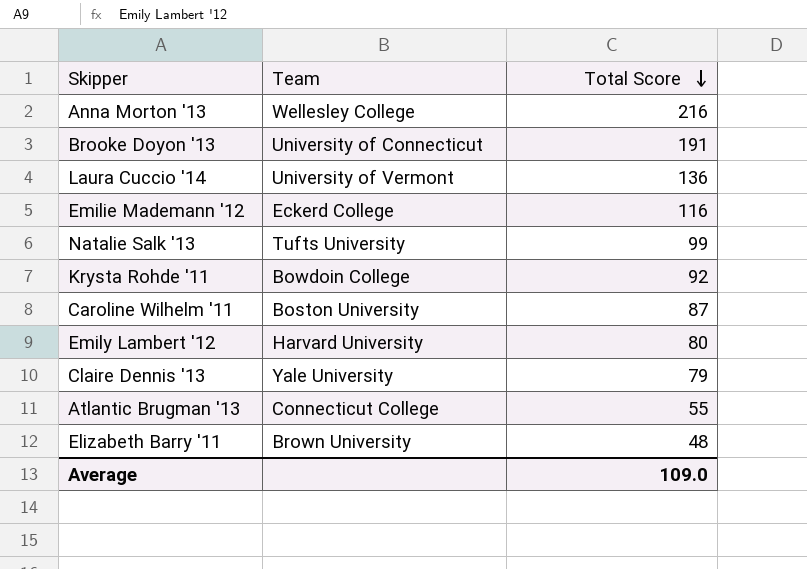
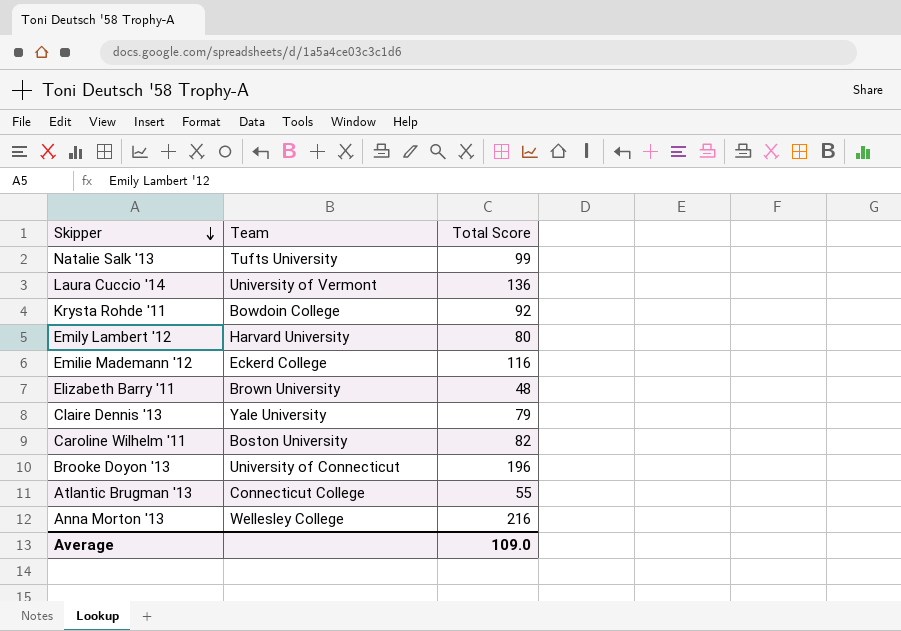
row order: Total Score descending -> Skipper descending
Caroline Wilhelm '11 | Total Score: 87 -> 82
Brooke Doyon '13 | Total Score: 191 -> 196

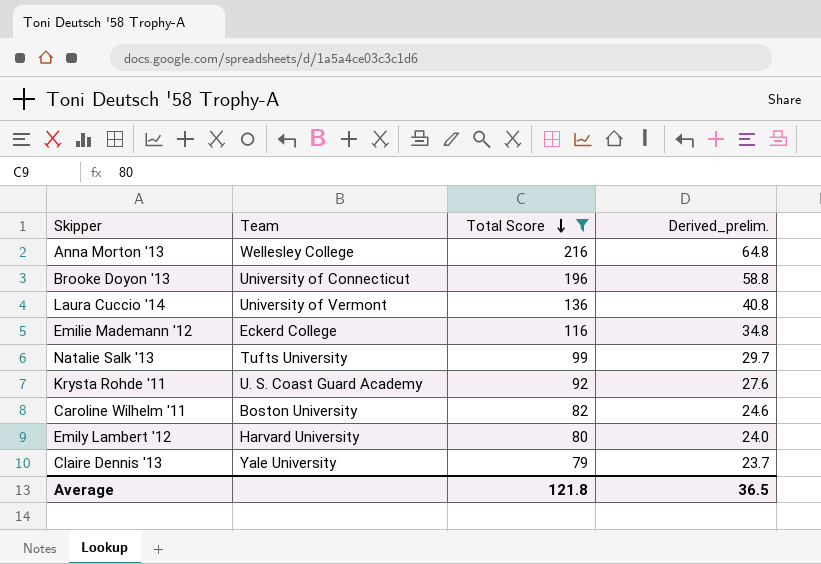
filter: none -> Total Score >= 79
row order: Skipper descending -> Total Score descending
column Derived_prelim. | formula: none -> [Total Score] * 0.3
Krysta Rohde '11 | Team: Bowdoin College -> U. S. Coast Guard Academy
Average | Total Score: 109.0 -> 121.8

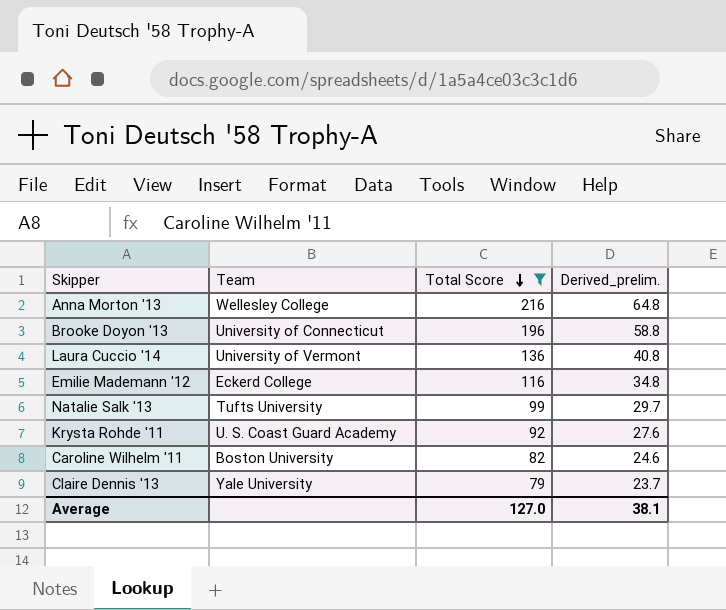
row Emily Lambert '12: Harvard University | 80 | 24.0 -> none
Average | Total Score: 121.8 -> 127.0
Average | Derived_prelim.: 36.5 -> 38.1

